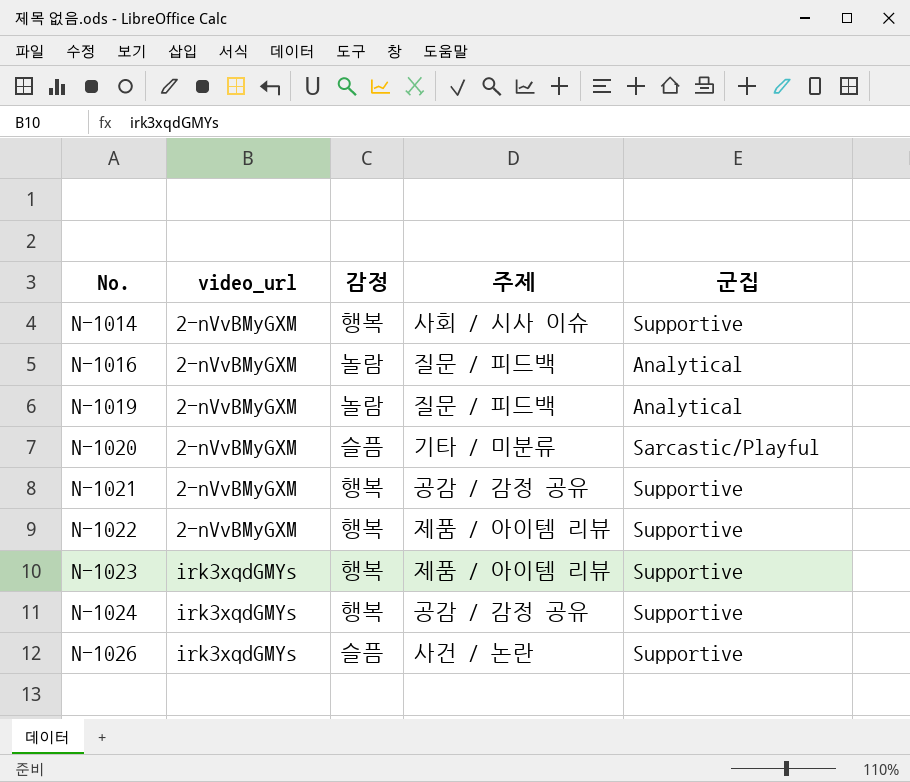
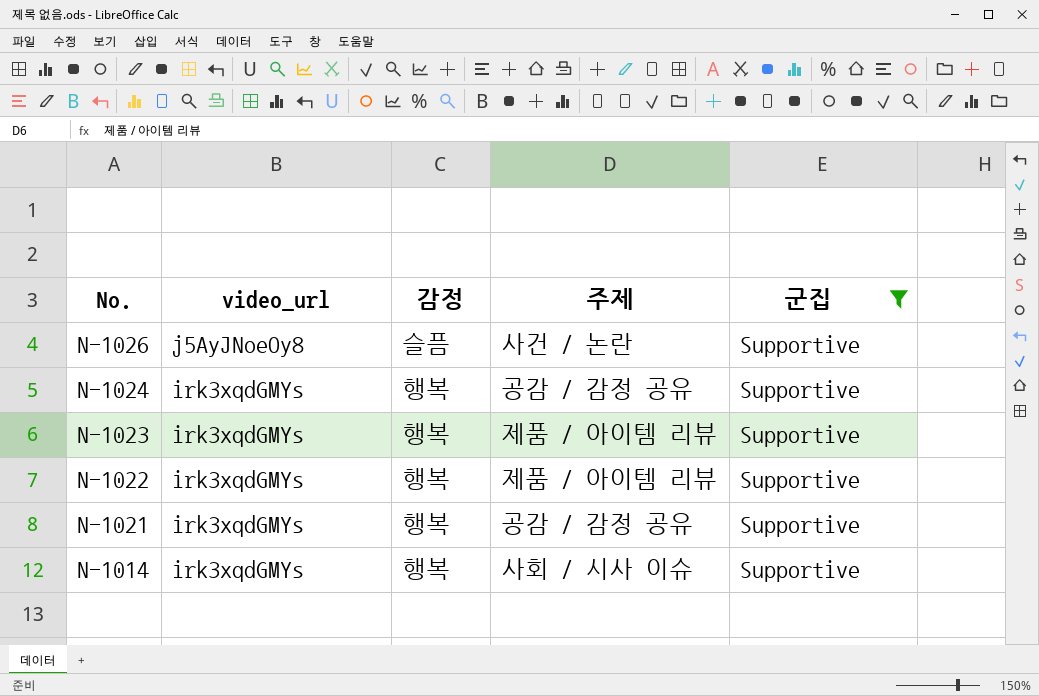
filter: none -> 군집 = Supportive
row order: No. ascending -> No. descending
N-1026 | video_url: irk3xqdGMYs -> j5AyJNoeOy8
N-1022 | video_url: 2-nVvBMyGXM -> irk3xqdGMYs
N-1021 | video_url: 2-nVvBMyGXM -> irk3xqdGMYs
N-1014 | video_url: 2-nVvBMyGXM -> irk3xqdGMYs

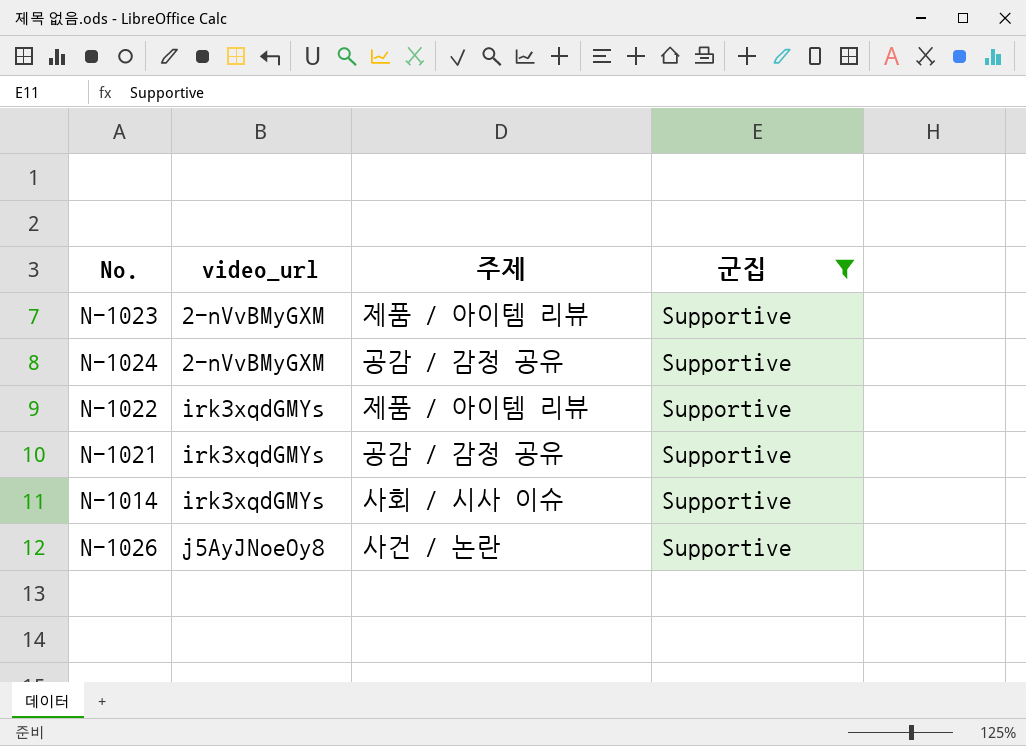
row order: No. descending -> video_url ascending
column 감정 | position: 3 -> none
N-1023 | video_url: irk3xqdGMYs -> 2-nVvBMyGXM
N-1024 | video_url: irk3xqdGMYs -> 2-nVvBMyGXM

